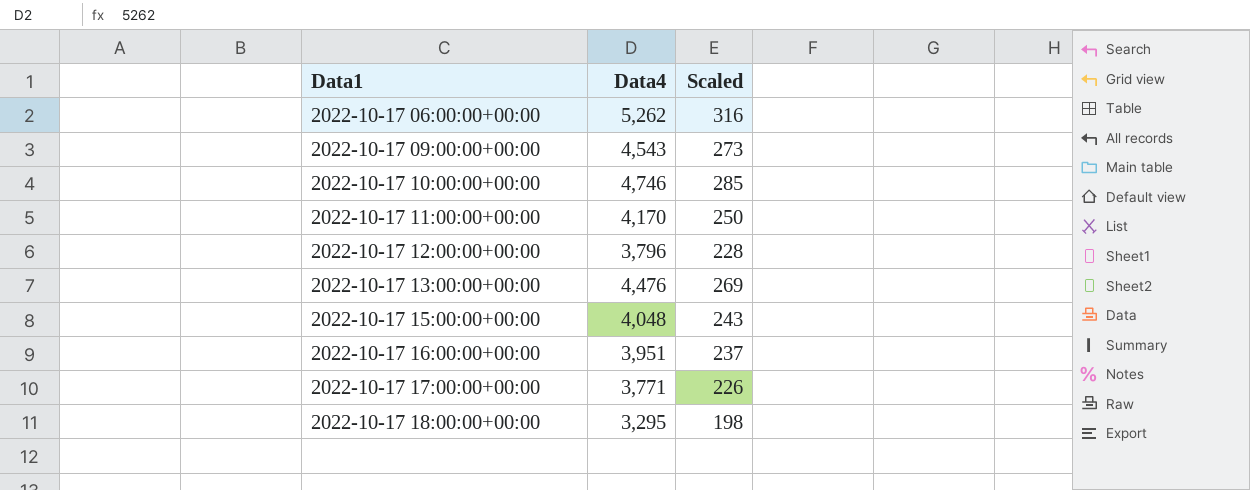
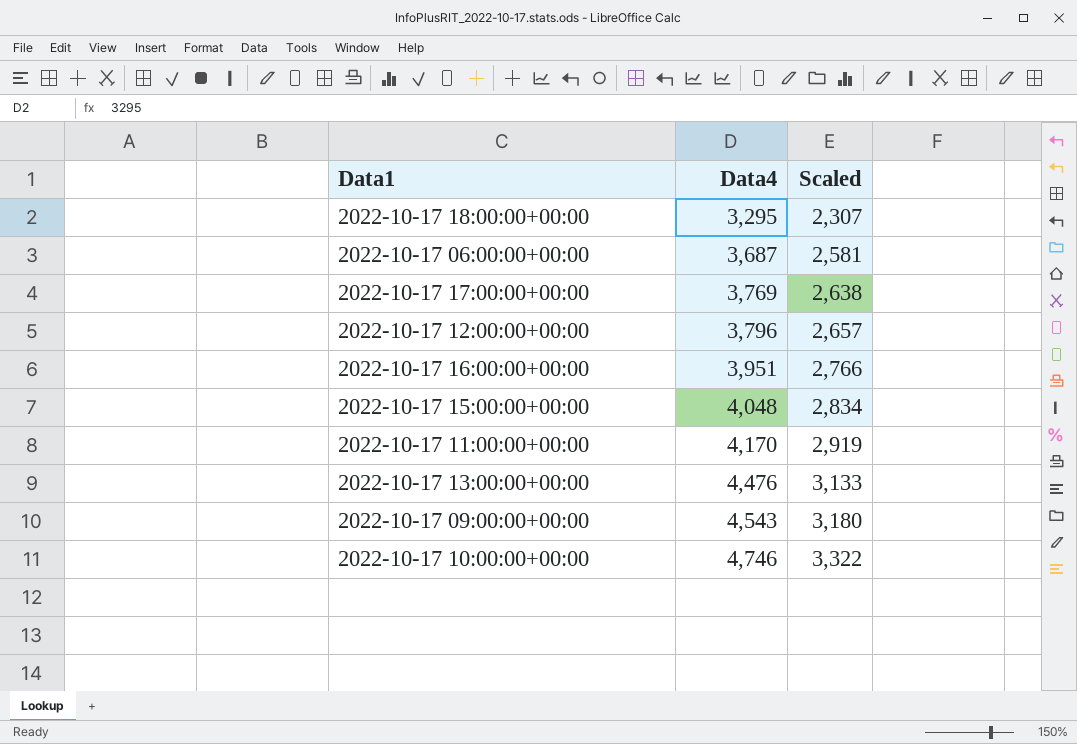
row order: Data1 ascending -> Data4 ascending
column Scaled | formula: [Data4] * 0.06 -> [Data4] * 0.7
2022-10-17 06:00:00+00:00 | Data4: 5,262 -> 3,687
2022-10-17 17:00:00+00:00 | Data4: 3,771 -> 3,769

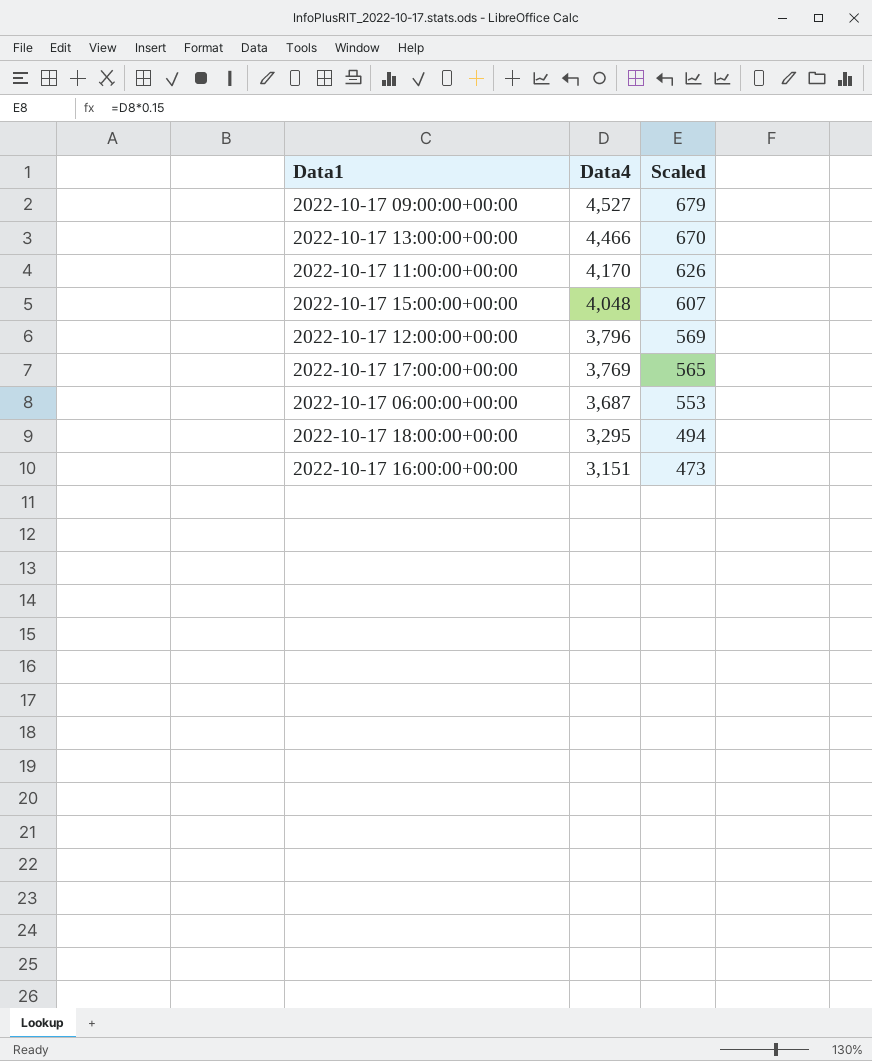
row order: Data4 ascending -> Data4 descending
column Scaled | formula: [Data4] * 0.7 -> [Data4] * 0.15
row 2022-10-17 10:00:00+00:00: 4,746 | 3,322 -> none
2022-10-17 09:00:00+00:00 | Data4: 4,543 -> 4,527
2022-10-17 13:00:00+00:00 | Data4: 4,476 -> 4,466
2022-10-17 16:00:00+00:00 | Data4: 3,951 -> 3,151

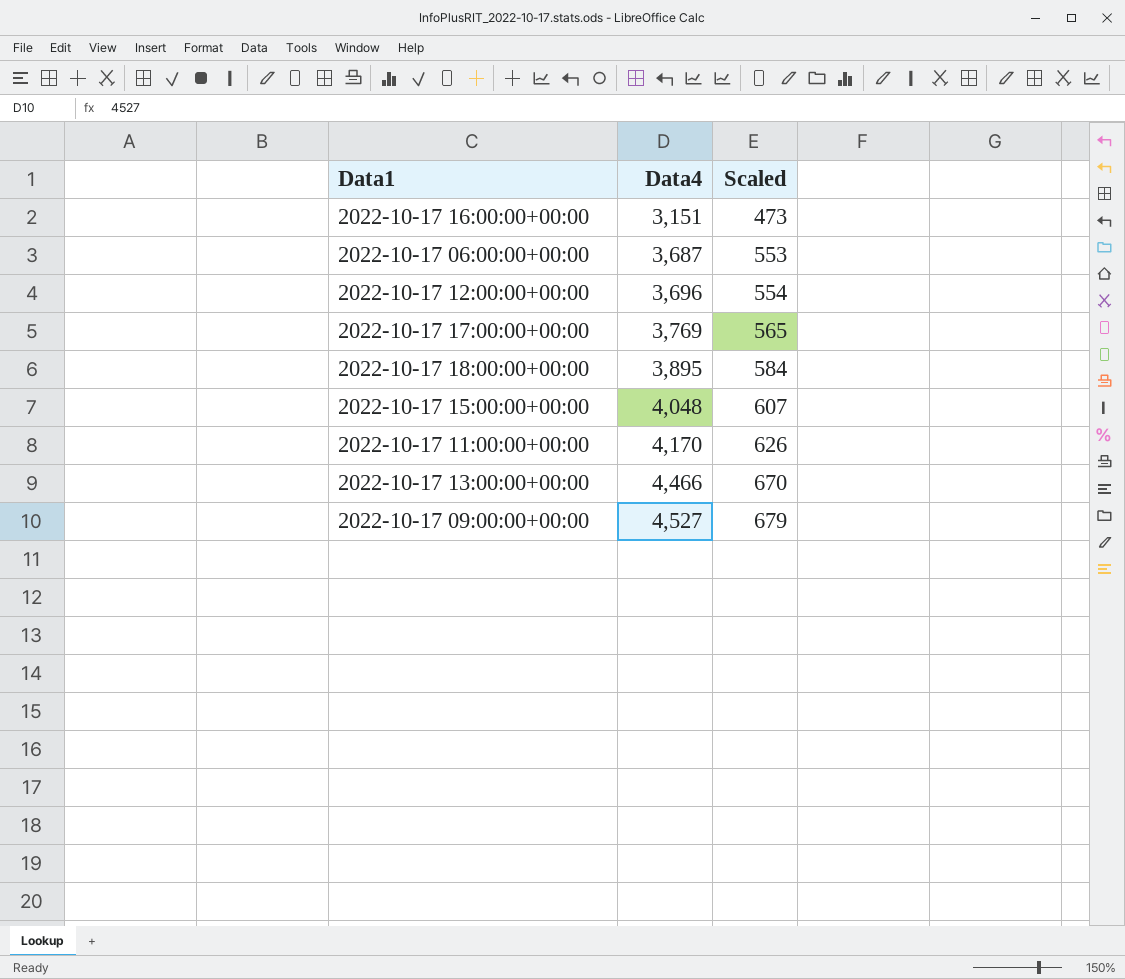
row order: Data4 descending -> Data4 ascending
2022-10-17 12:00:00+00:00 | Data4: 3,796 -> 3,696
2022-10-17 12:00:00+00:00 | Scaled: 569 -> 554
2022-10-17 18:00:00+00:00 | Data4: 3,295 -> 3,895
2022-10-17 18:00:00+00:00 | Scaled: 494 -> 584

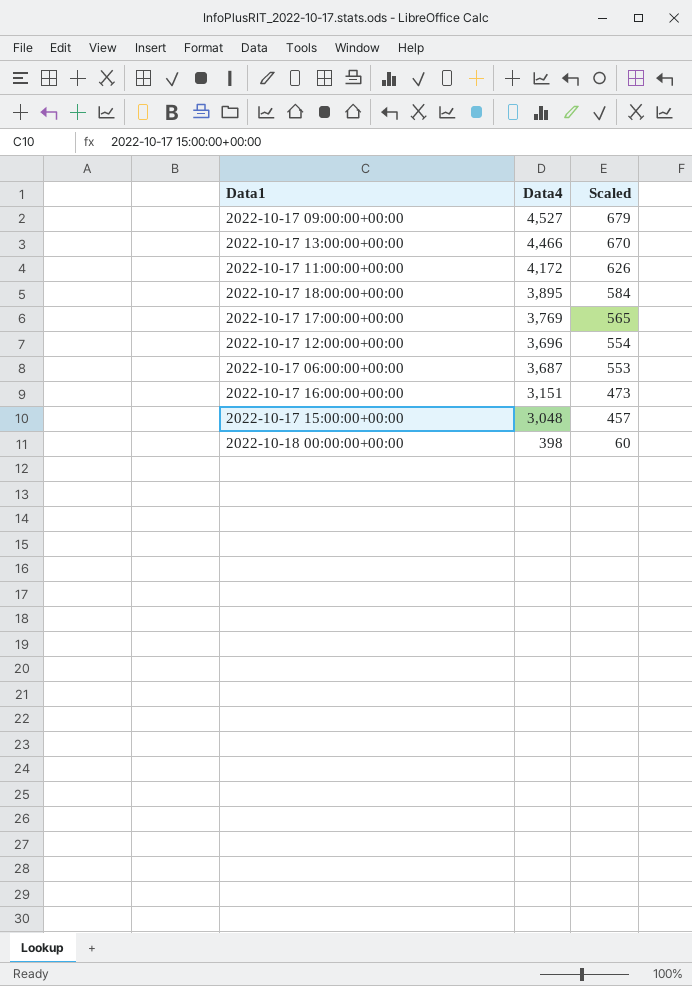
row order: Data4 ascending -> Data4 descending
2022-10-17 11:00:00+00:00 | Data4: 4,170 -> 4,172
2022-10-17 15:00:00+00:00 | Data4: 4,048 -> 3,048
2022-10-17 15:00:00+00:00 | Scaled: 607 -> 457
row 2022-10-18 00:00:00+00:00: none -> 398 | 60

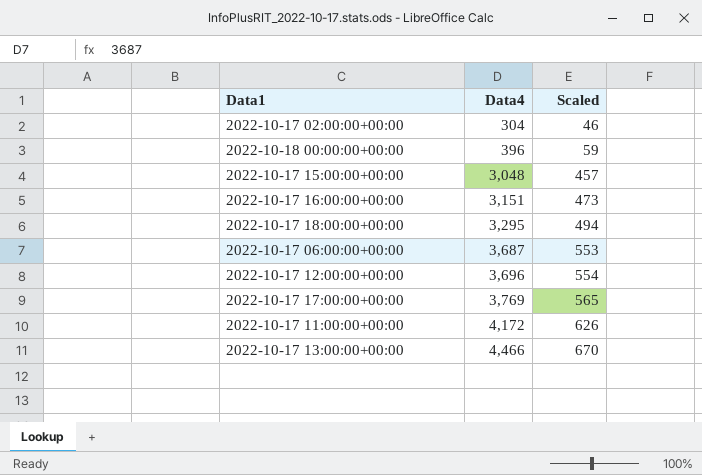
row order: Data4 descending -> Data4 ascending
row 2022-10-17 09:00:00+00:00: 4,527 | 679 -> none
row 2022-10-17 02:00:00+00:00: none -> 304 | 46
2022-10-18 00:00:00+00:00 | Data4: 398 -> 396
2022-10-18 00:00:00+00:00 | Scaled: 60 -> 59
2022-10-17 18:00:00+00:00 | Data4: 3,895 -> 3,295
2022-10-17 18:00:00+00:00 | Scaled: 584 -> 494

